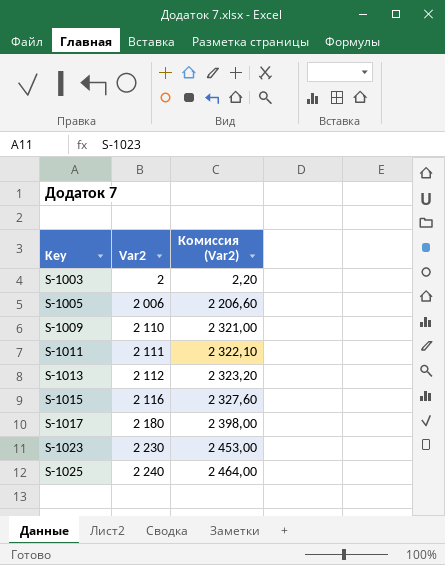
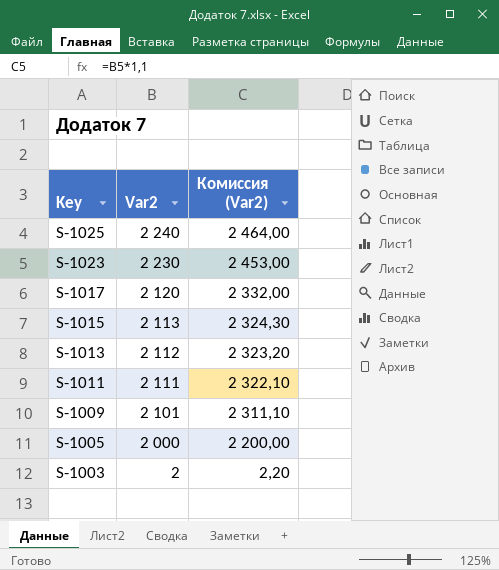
row order: Key ascending -> Key descending
S-1017 | Var2: 2 180 -> 2 120
S-1017 | Комиссия (Var2): 2 398,00 -> 2 332,00
S-1015 | Var2: 2 116 -> 2 113
S-1015 | Комиссия (Var2): 2 327,60 -> 2 324,30
S-1009 | Var2: 2 110 -> 2 101
S-1009 | Комиссия (Var2): 2 321,00 -> 2 311,10
S-1005 | Var2: 2 006 -> 2 000
S-1005 | Комиссия (Var2): 2 206,60 -> 2 200,00

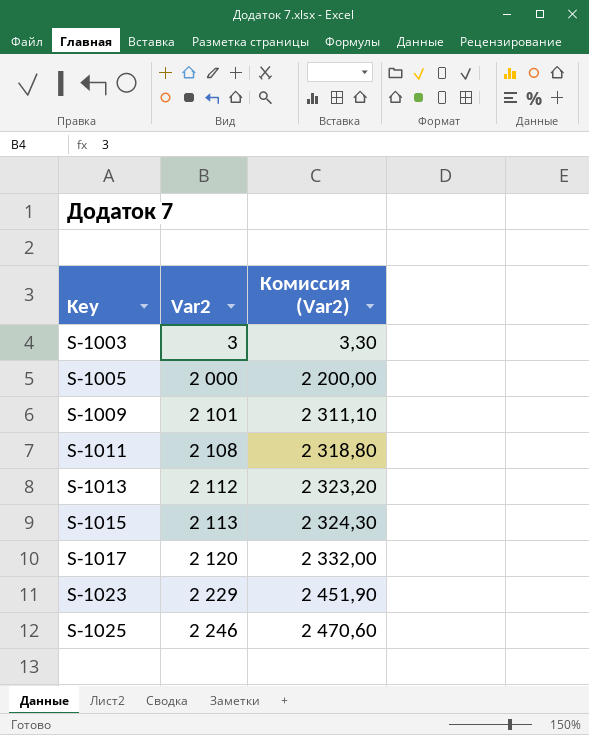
row order: Key descending -> Key ascending
S-1003 | Var2: 2 -> 3
S-1003 | Комиссия (Var2): 2,20 -> 3,30
S-1011 | Var2: 2 111 -> 2 108
S-1011 | Комиссия (Var2): 2 322,10 -> 2 318,80
S-1023 | Var2: 2 230 -> 2 229
S-1023 | Комиссия (Var2): 2 453,00 -> 2 451,90
S-1025 | Var2: 2 240 -> 2 246
S-1025 | Комиссия (Var2): 2 464,00 -> 2 470,60

